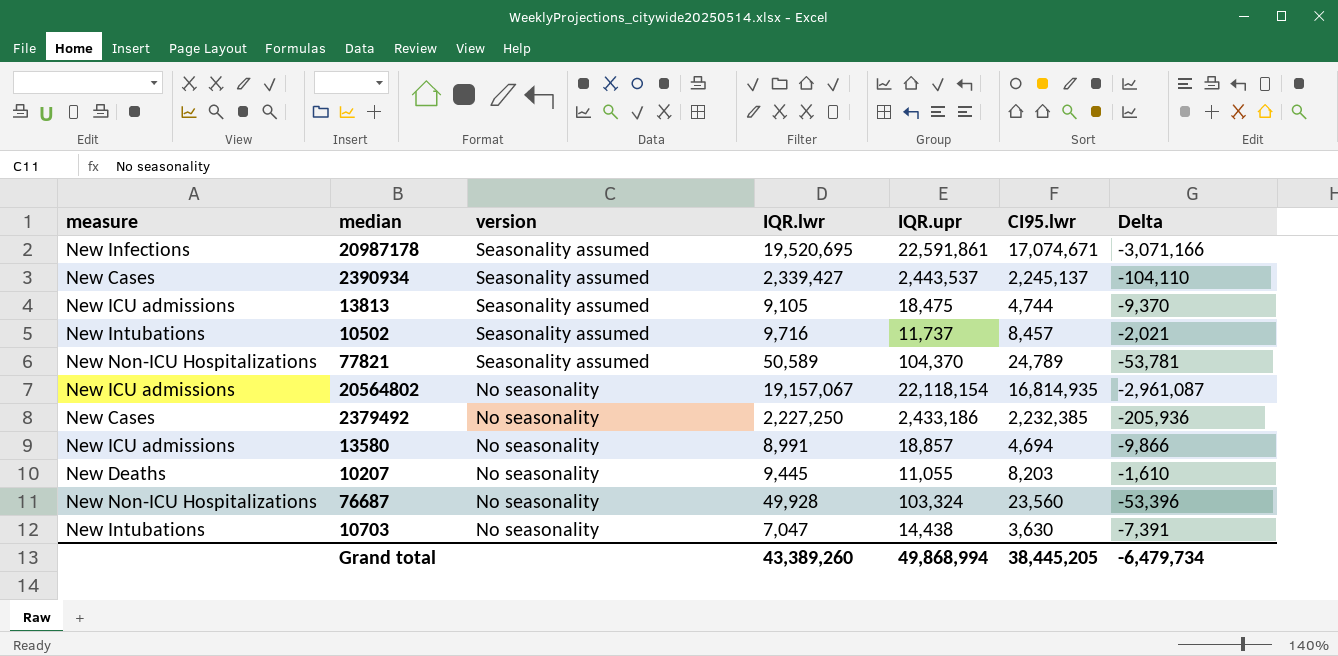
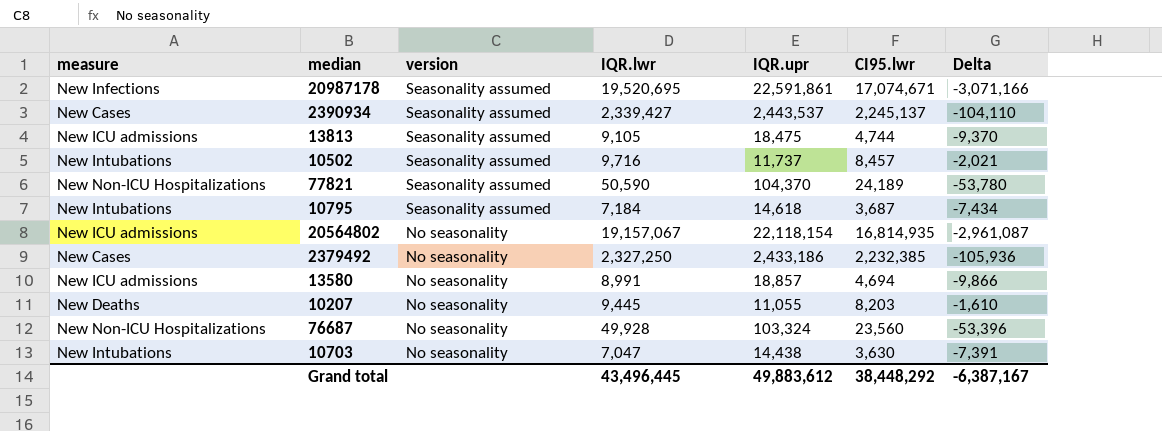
77821 | IQR.lwr: 50,589 -> 50,590
77821 | CI95.lwr: 24,789 -> 24,189
77821 | Delta: -53,781 -> -53,780
row 10795: none -> New Intubations | Seasonality assumed | 7,184 | 14,618 | 3,687 | -7,434
2379492 | IQR.lwr: 2,227,250 -> 2,327,250
2379492 | Delta: -205,936 -> -105,936
Grand total | IQR.lwr: 43,389,260 -> 43,496,445
Grand total | IQR.upr: 49,868,994 -> 49,883,612
Grand total | CI95.lwr: 38,445,205 -> 38,448,292
Grand total | Delta: -6,479,734 -> -6,387,167

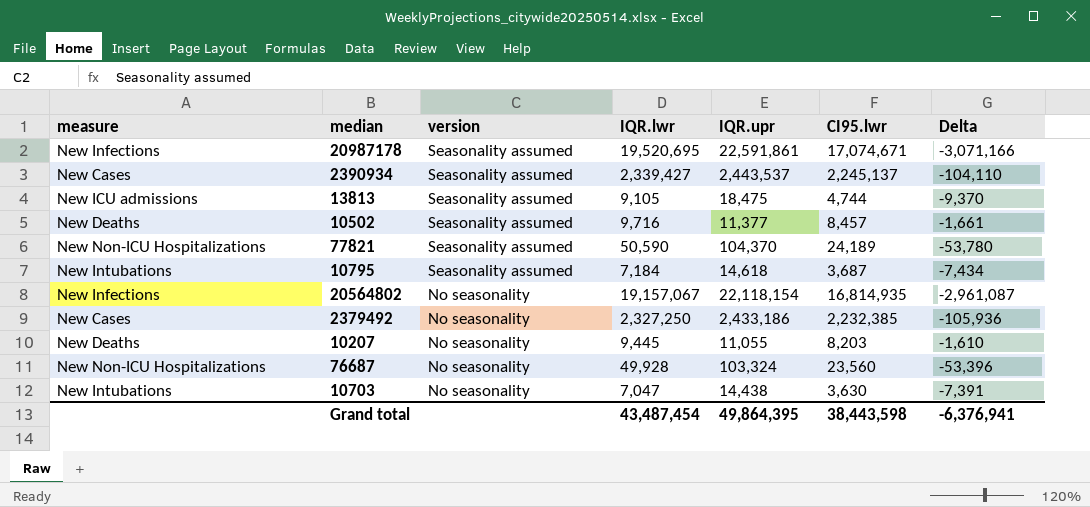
row 13580: New ICU admissions | No seasonality | 8,991 | 18,857 | 4,694 | -9,866 -> none
10502 | measure: New Intubations -> New Deaths
10502 | IQR.upr: 11,737 -> 11,377
10502 | Delta: -2,021 -> -1,661
20564802 | measure: New ICU admissions -> New Infections
Grand total | IQR.lwr: 43,496,445 -> 43,487,454
Grand total | IQR.upr: 49,883,612 -> 49,864,395
Grand total | CI95.lwr: 38,448,292 -> 38,443,598
Grand total | Delta: -6,387,167 -> -6,376,941

